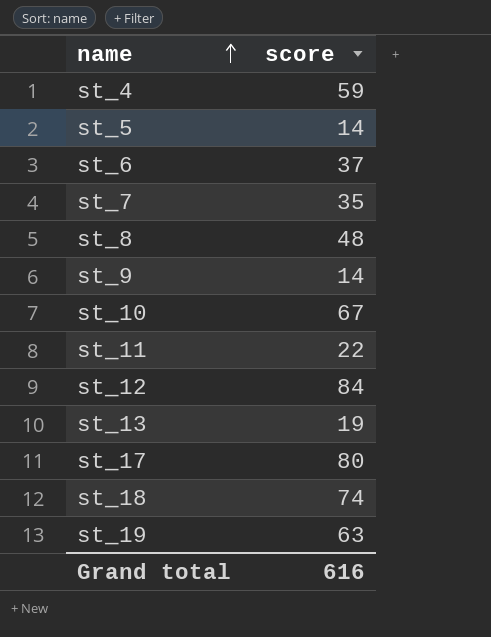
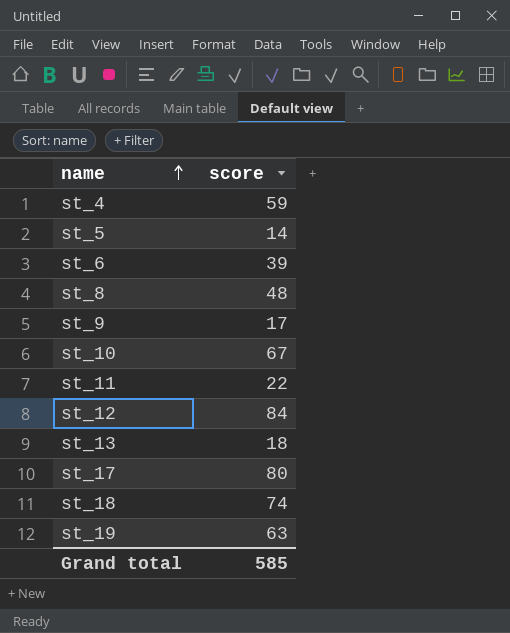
row st_7: 35 -> none
st_6 | score: 37 -> 39
st_9 | score: 14 -> 17
st_13 | score: 19 -> 18
Grand total | score: 616 -> 585

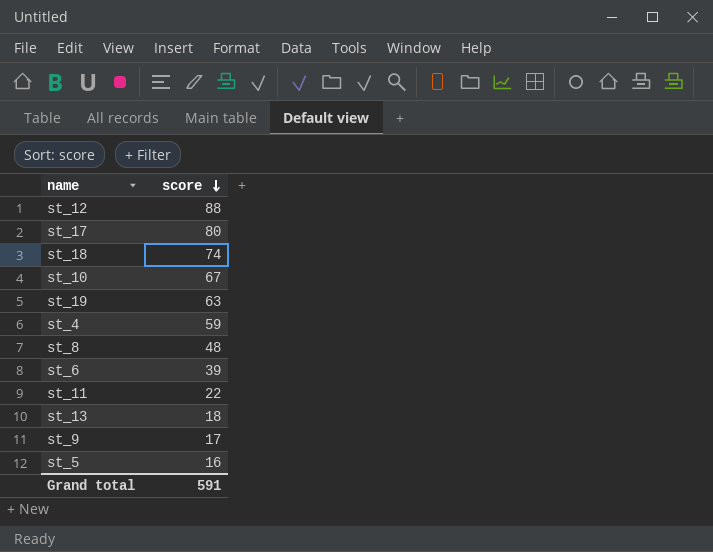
row order: name ascending -> score descending
st_12 | score: 84 -> 88
st_5 | score: 14 -> 16
Grand total | score: 585 -> 591

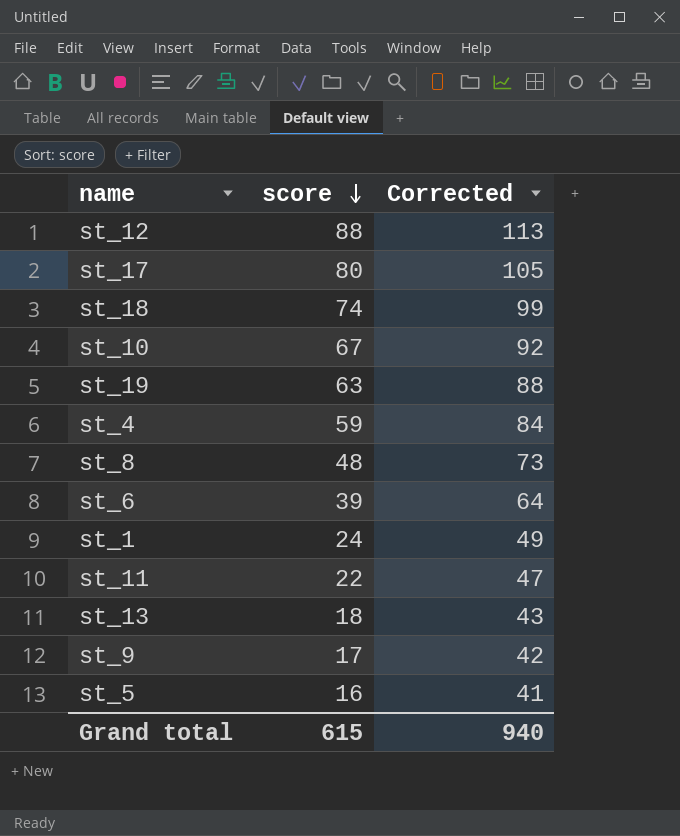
column Corrected | formula: none -> [score] + 25
row st_1: none -> 24 | 49
Grand total | score: 591 -> 615

